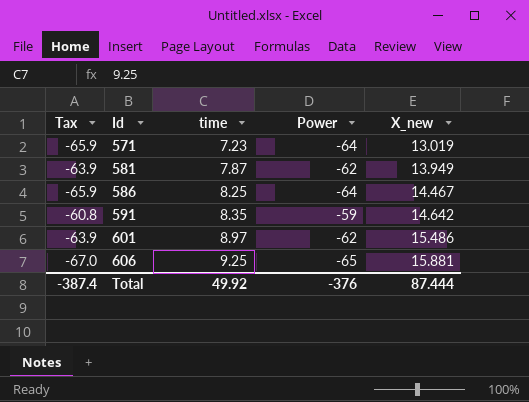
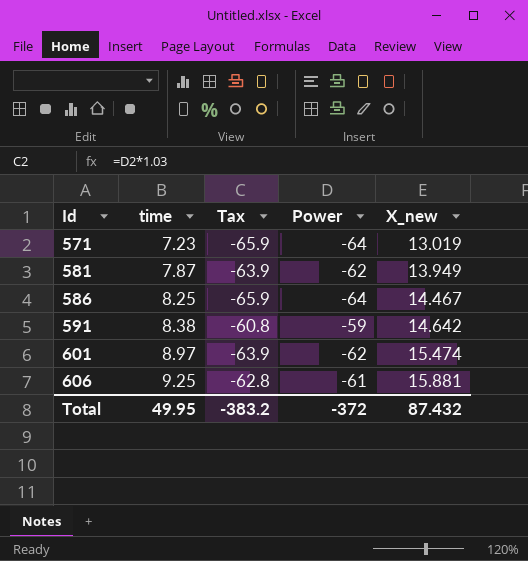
column Tax | position: 1 -> 3
591 | time: 8.35 -> 8.38
601 | X_new: 15.486 -> 15.474
606 | Tax: -67.0 -> -62.8
606 | Power: -65 -> -61
Total | time: 49.92 -> 49.95
Total | Tax: -387.4 -> -383.2
Total | Power: -376 -> -372
Total | X_new: 87.444 -> 87.432

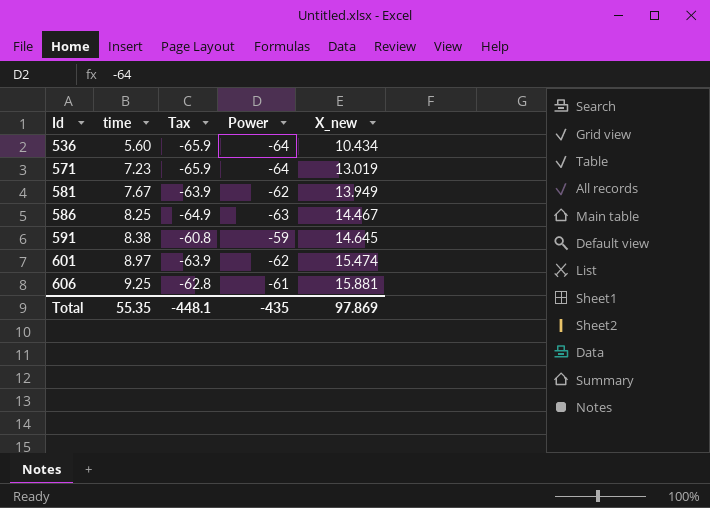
row 536: none -> 5.60 | -65.9 | -64 | 10.434
581 | time: 7.87 -> 7.67
586 | Tax: -65.9 -> -64.9
586 | Power: -64 -> -63
591 | X_new: 14.642 -> 14.645
Total | time: 49.95 -> 55.35
Total | Tax: -383.2 -> -448.1
Total | Power: -372 -> -435
Total | X_new: 87.432 -> 97.869

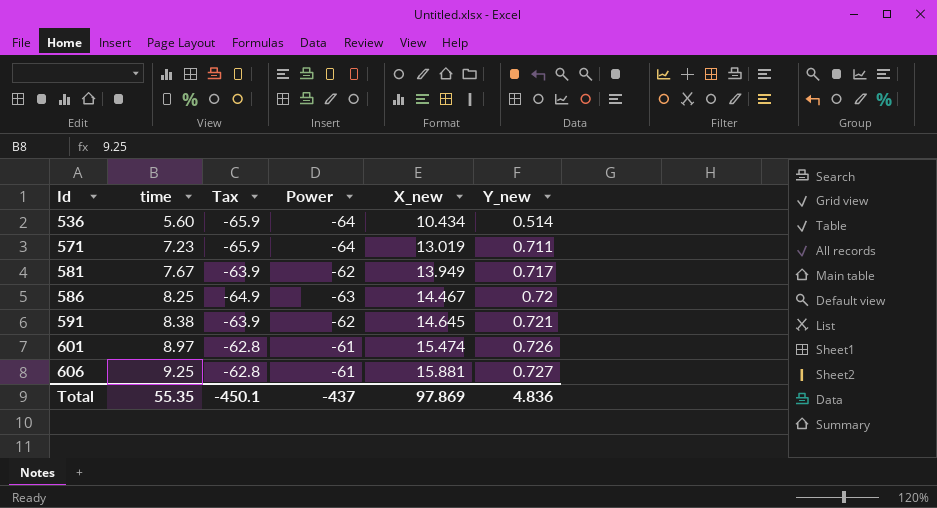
column Y_new | position: none -> 6
591 | Tax: -60.8 -> -63.9
591 | Power: -59 -> -62
601 | Tax: -63.9 -> -62.8
601 | Power: -62 -> -61
Total | Tax: -448.1 -> -450.1
Total | Power: -435 -> -437

